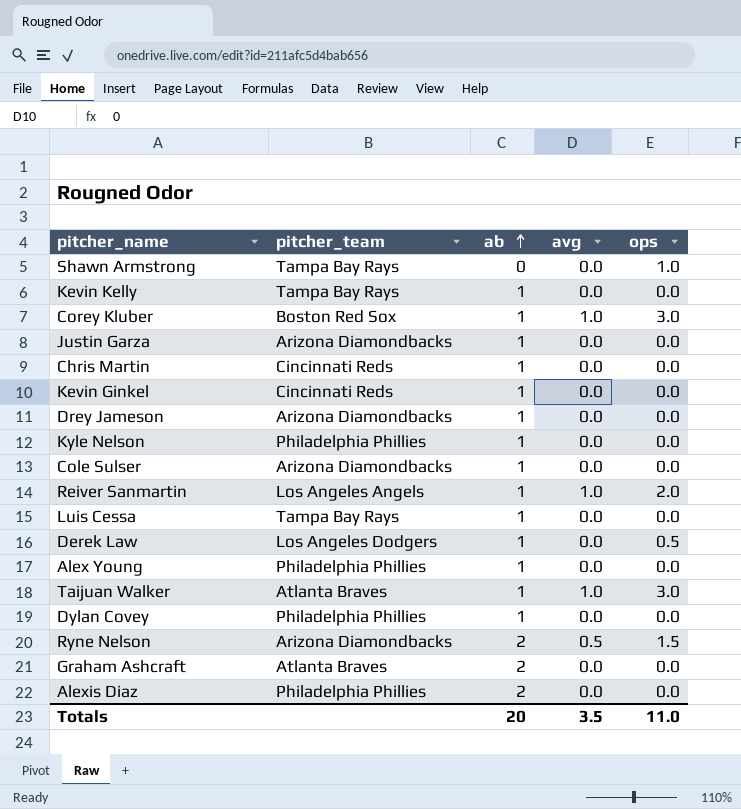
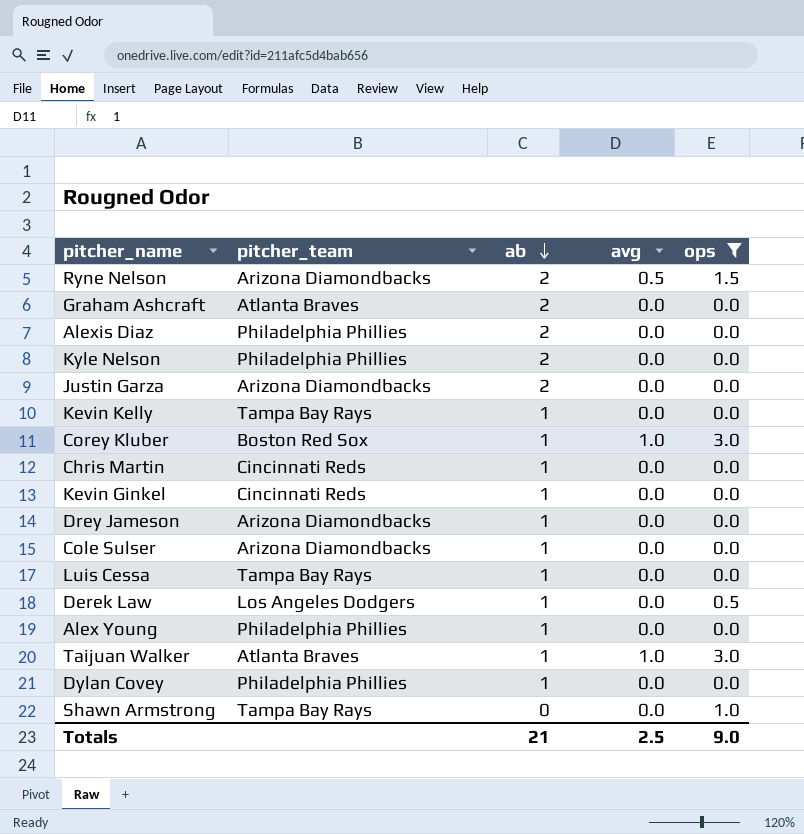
filter: none -> ops != 2.0
row order: ab ascending -> ab descending
Kyle Nelson | ab: 1 -> 2
Justin Garza | ab: 1 -> 2
Totals | ab: 20 -> 21
Totals | avg: 3.5 -> 2.5
Totals | ops: 11.0 -> 9.0

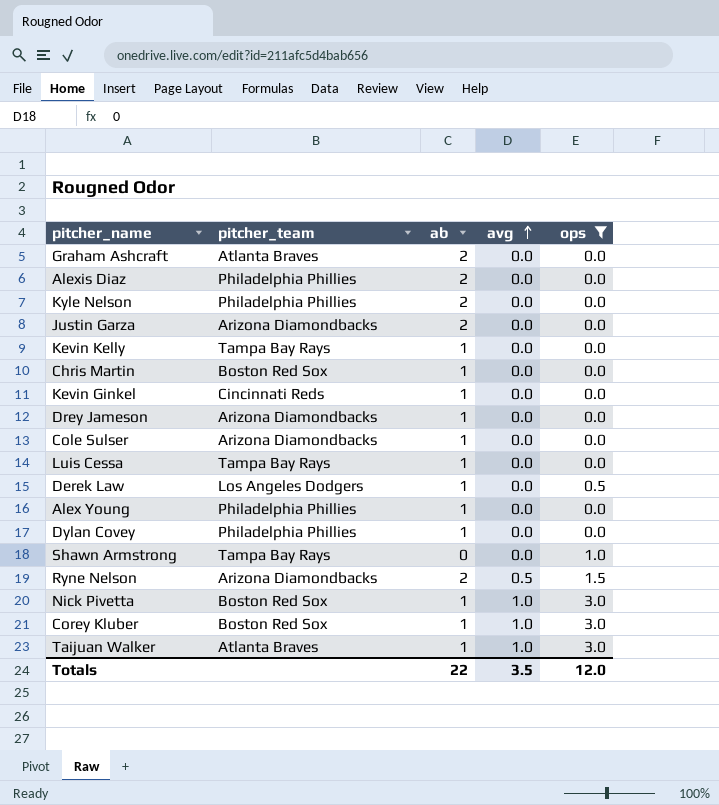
row order: ab descending -> avg ascending
Chris Martin | pitcher_team: Cincinnati Reds -> Boston Red Sox
row Nick Pivetta: none -> Boston Red Sox | 1 | 1.0 | 3.0
Totals | ab: 21 -> 22
Totals | avg: 2.5 -> 3.5
Totals | ops: 9.0 -> 12.0

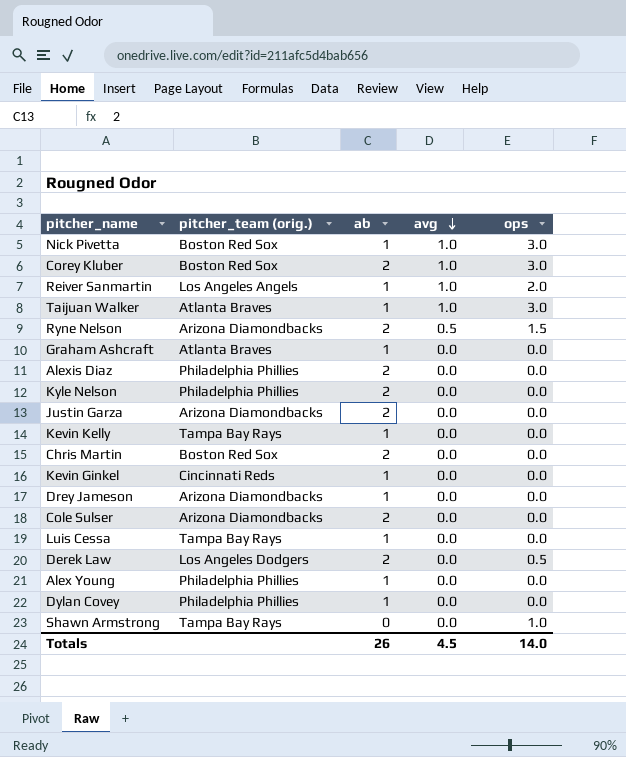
filter: ops != 2.0 -> none
row order: avg ascending -> avg descending
column name: pitcher_team -> pitcher_team (orig.)
Corey Kluber | ab: 1 -> 2
Graham Ashcraft | ab: 2 -> 1
Chris Martin | ab: 1 -> 2
Cole Sulser | ab: 1 -> 2
Derek Law | ab: 1 -> 2
Totals | ab: 22 -> 26
Totals | avg: 3.5 -> 4.5
Totals | ops: 12.0 -> 14.0

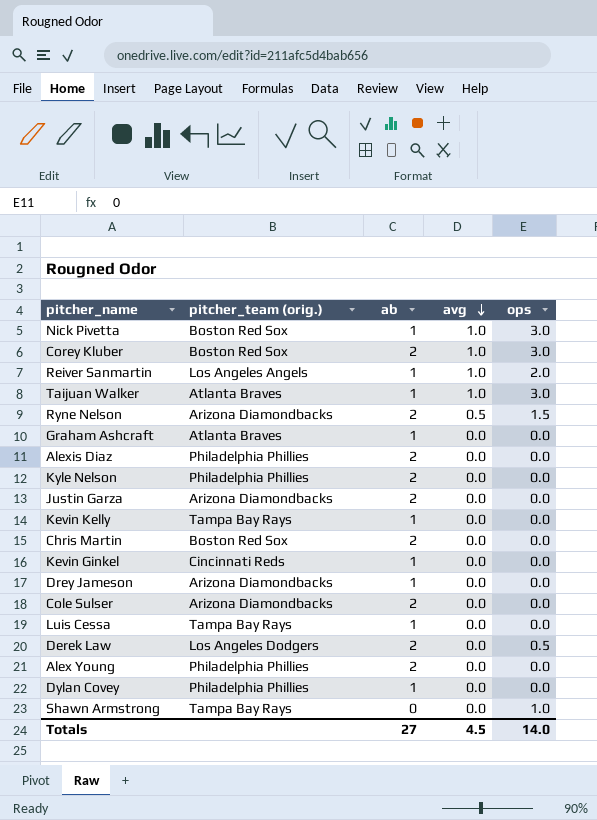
Alex Young | ab: 1 -> 2
Totals | ab: 26 -> 27

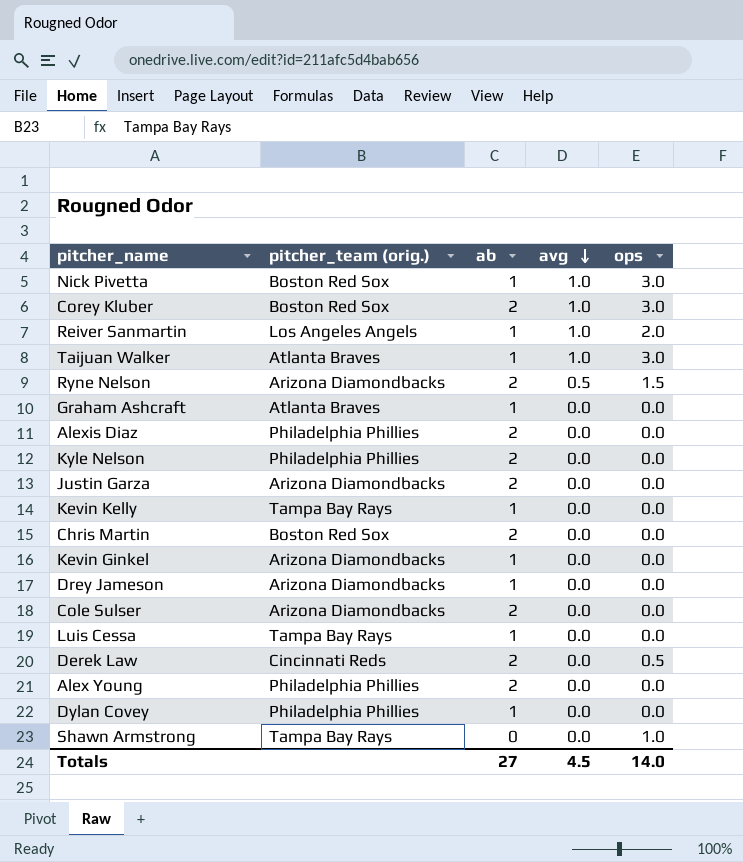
Kevin Ginkel | pitcher_team (orig.): Cincinnati Reds -> Arizona Diamondbacks
Derek Law | pitcher_team (orig.): Los Angeles Dodgers -> Cincinnati Reds

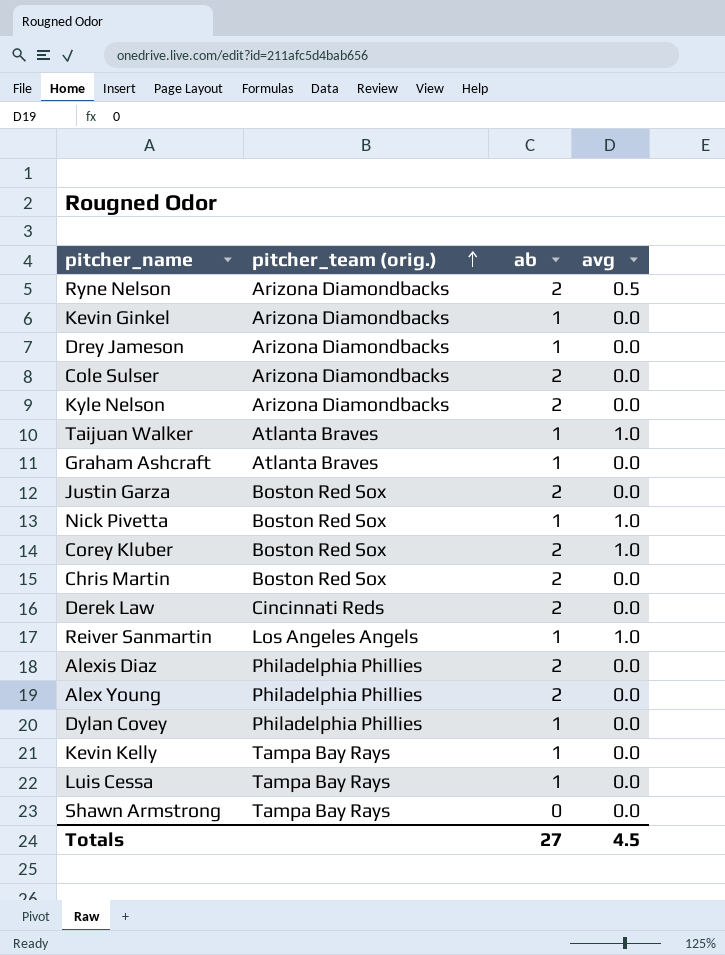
row order: avg descending -> pitcher_team (orig.) ascending
column ops | position: 5 -> none
Kyle Nelson | pitcher_team (orig.): Philadelphia Phillies -> Arizona Diamondbacks
Justin Garza | pitcher_team (orig.): Arizona Diamondbacks -> Boston Red Sox

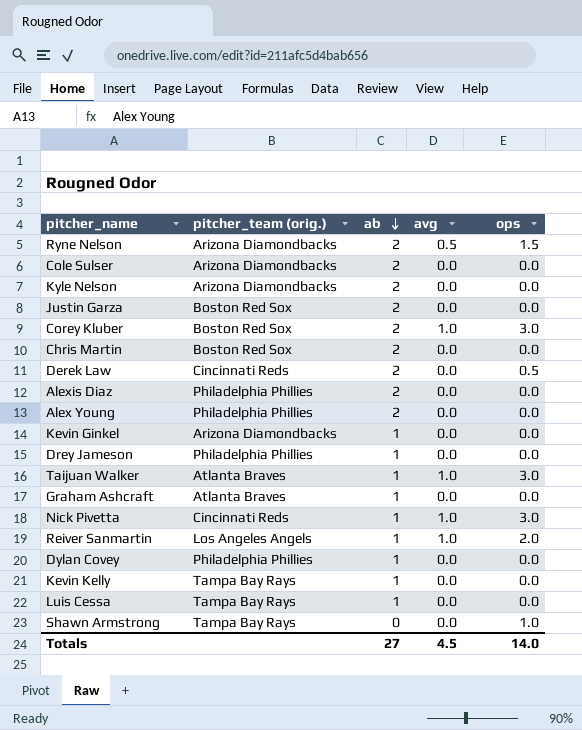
row order: pitcher_team (orig.) ascending -> ab descending
column ops | position: none -> 5
Drey Jameson | pitcher_team (orig.): Arizona Diamondbacks -> Philadelphia Phillies
Nick Pivetta | pitcher_team (orig.): Boston Red Sox -> Cincinnati Reds

